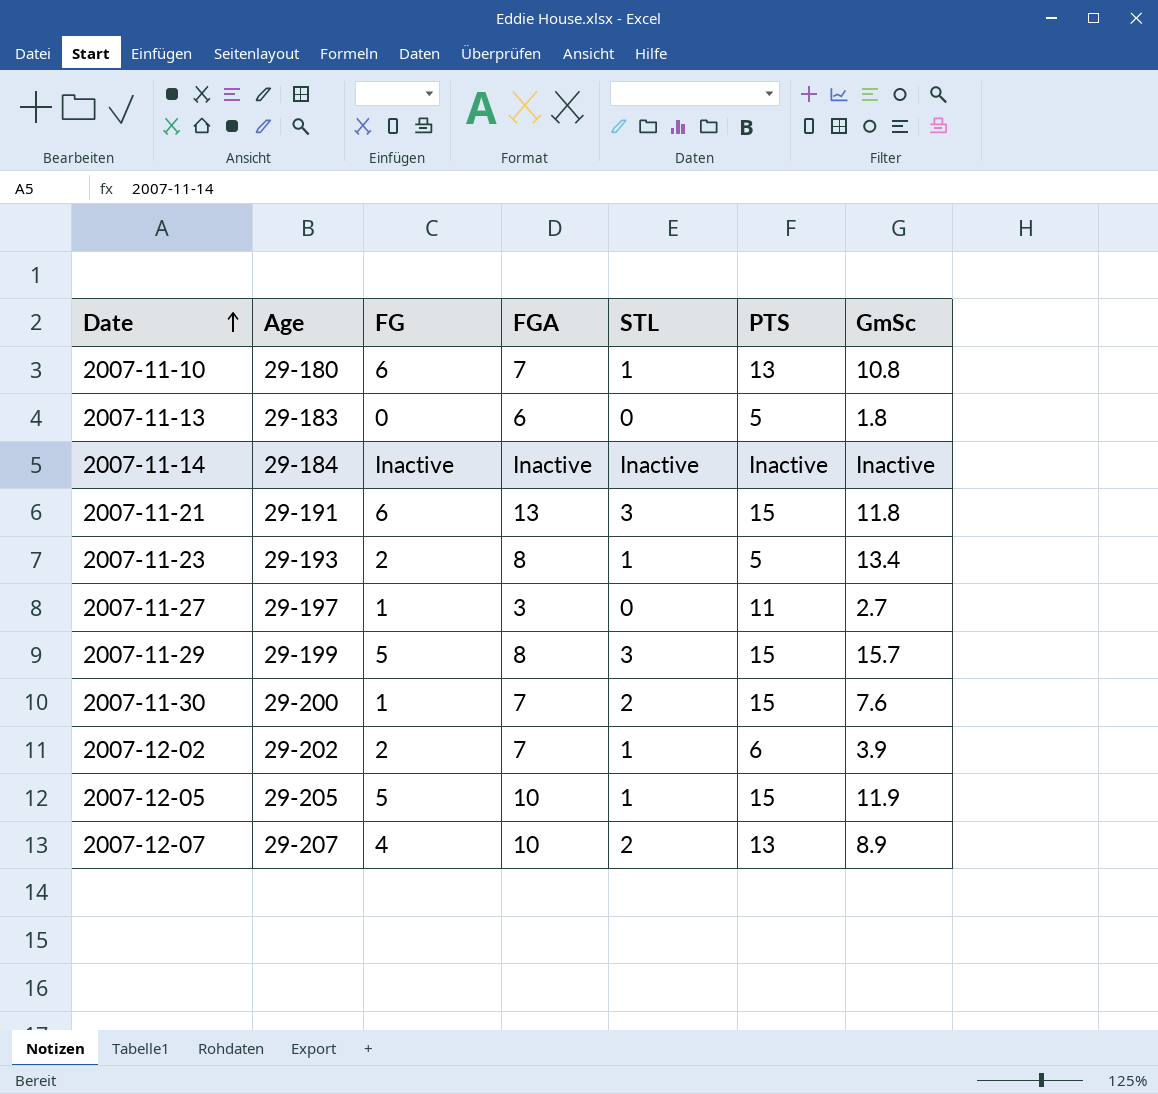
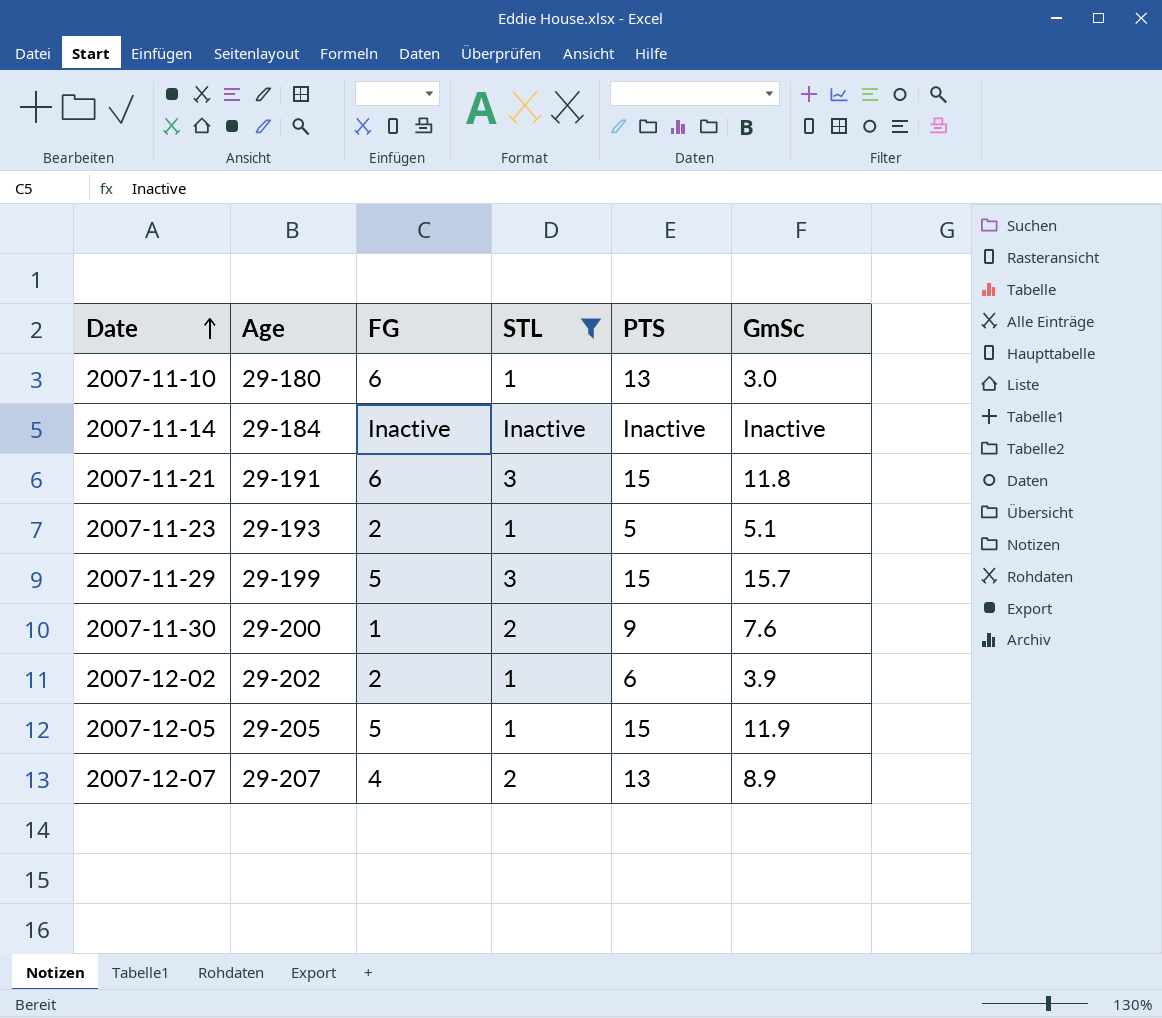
filter: none -> STL != 0
column FGA | position: 4 -> none
2007-11-10 | GmSc: 10.8 -> 3.0
2007-11-23 | GmSc: 13.4 -> 5.1
2007-11-30 | PTS: 15 -> 9

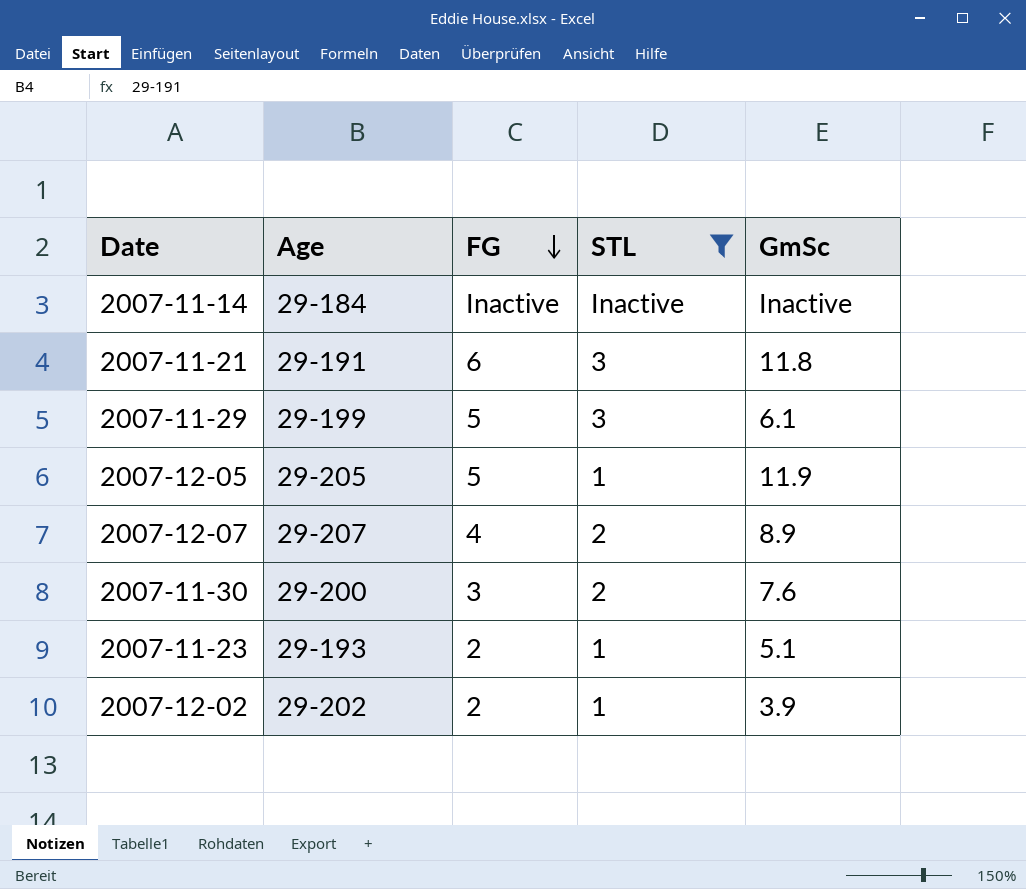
row order: Date ascending -> FG descending
column PTS | position: 5 -> none
row 2007-11-10: 29-180 | 6 | 1 | 13 | 3.0 -> none
2007-11-29 | GmSc: 15.7 -> 6.1
2007-11-30 | FG: 1 -> 3

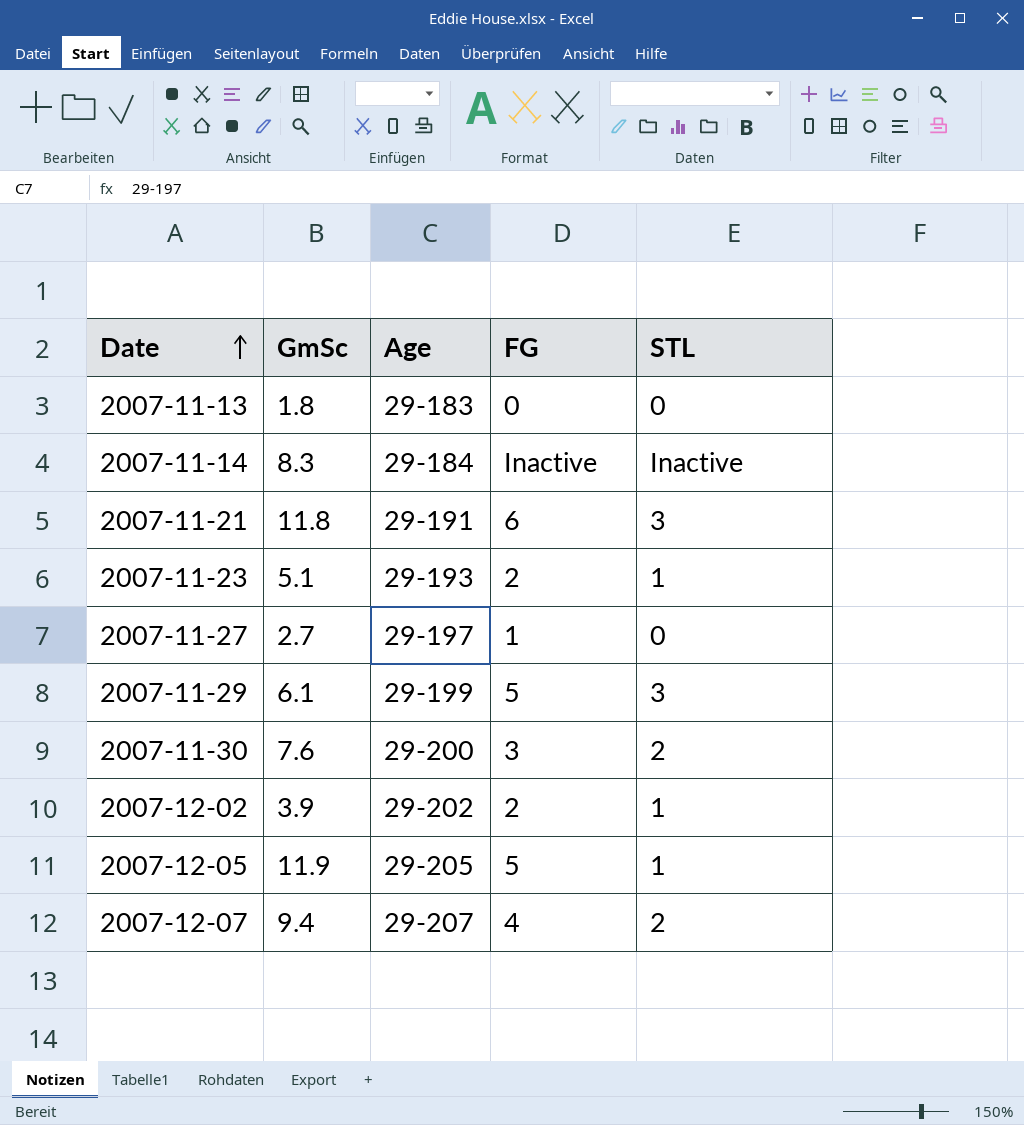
filter: STL != 0 -> none
row order: FG descending -> Date ascending
column GmSc | position: 5 -> 2
2007-11-14 | GmSc: Inactive -> 8.3
2007-12-07 | GmSc: 8.9 -> 9.4

